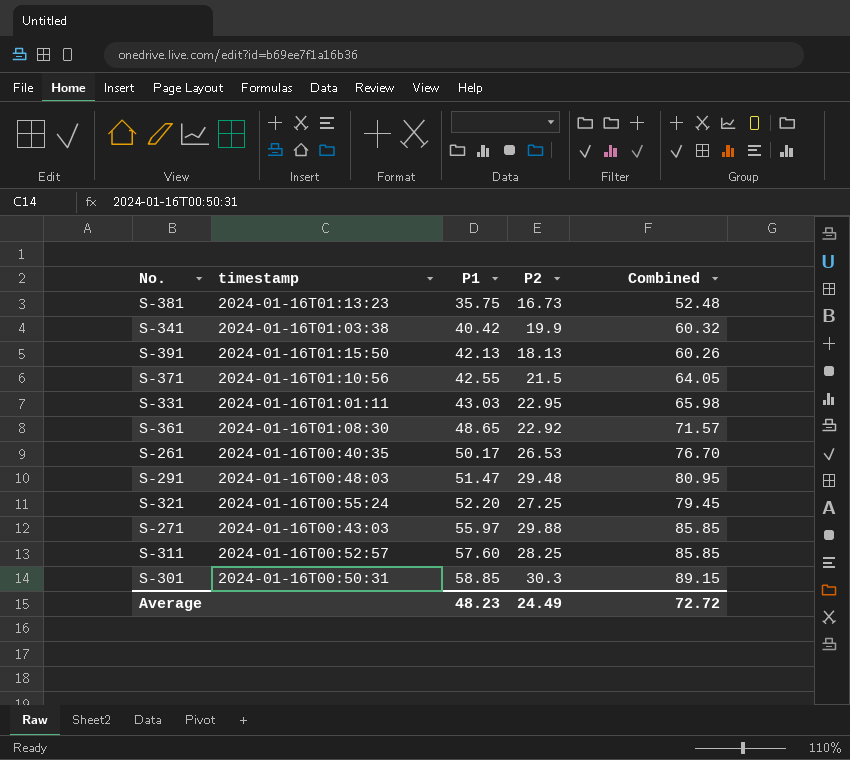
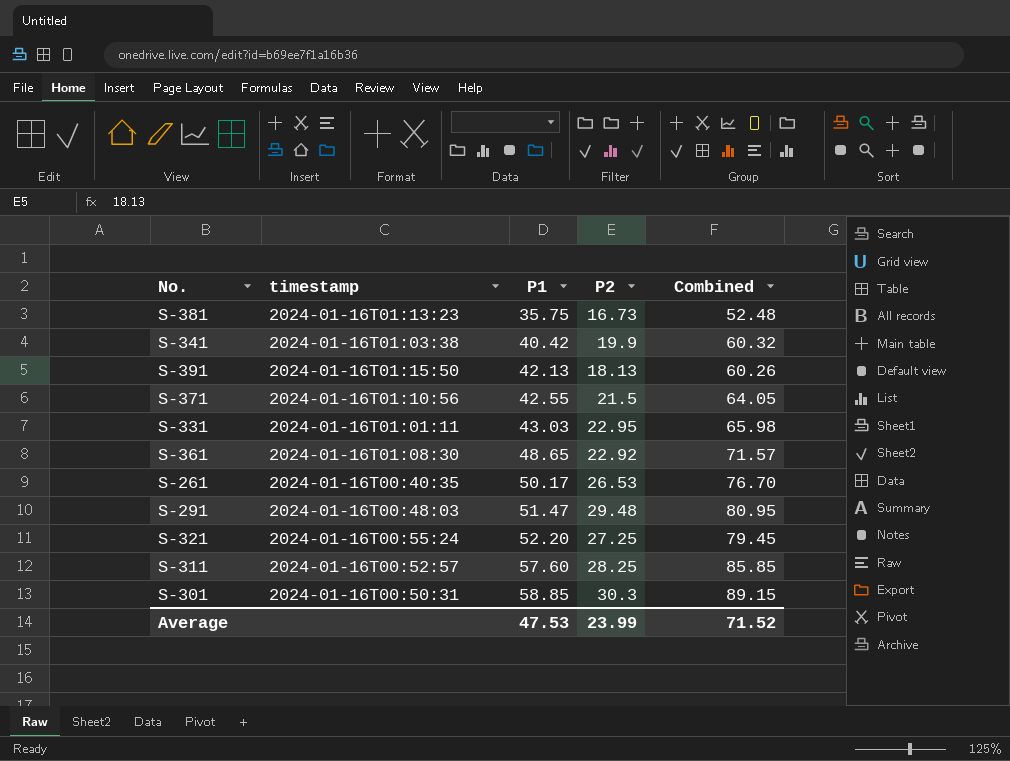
row S-271: 2024-01-16T00:43:03 | 55.97 | 29.88 | 85.85 -> none
Average | P1: 48.23 -> 47.53
Average | P2: 24.49 -> 23.99
Average | Combined: 72.72 -> 71.52

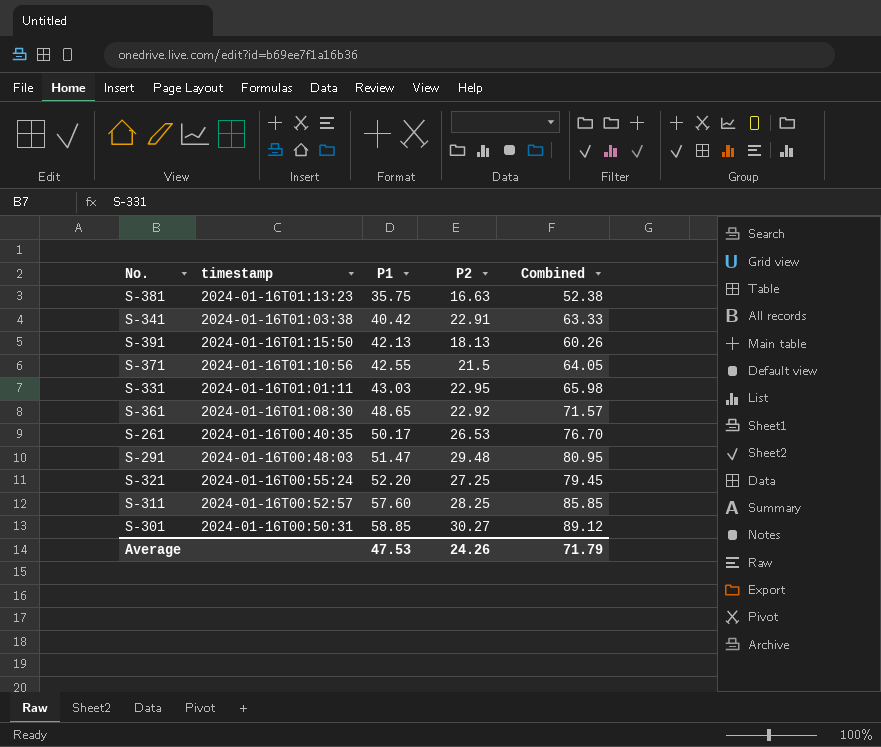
S-381 | P2: 16.73 -> 16.63
S-381 | Combined: 52.48 -> 52.38
S-341 | P2: 19.9 -> 22.91
S-341 | Combined: 60.32 -> 63.33
S-301 | P2: 30.3 -> 30.27
S-301 | Combined: 89.15 -> 89.12
Average | P2: 23.99 -> 24.26
Average | Combined: 71.52 -> 71.79

